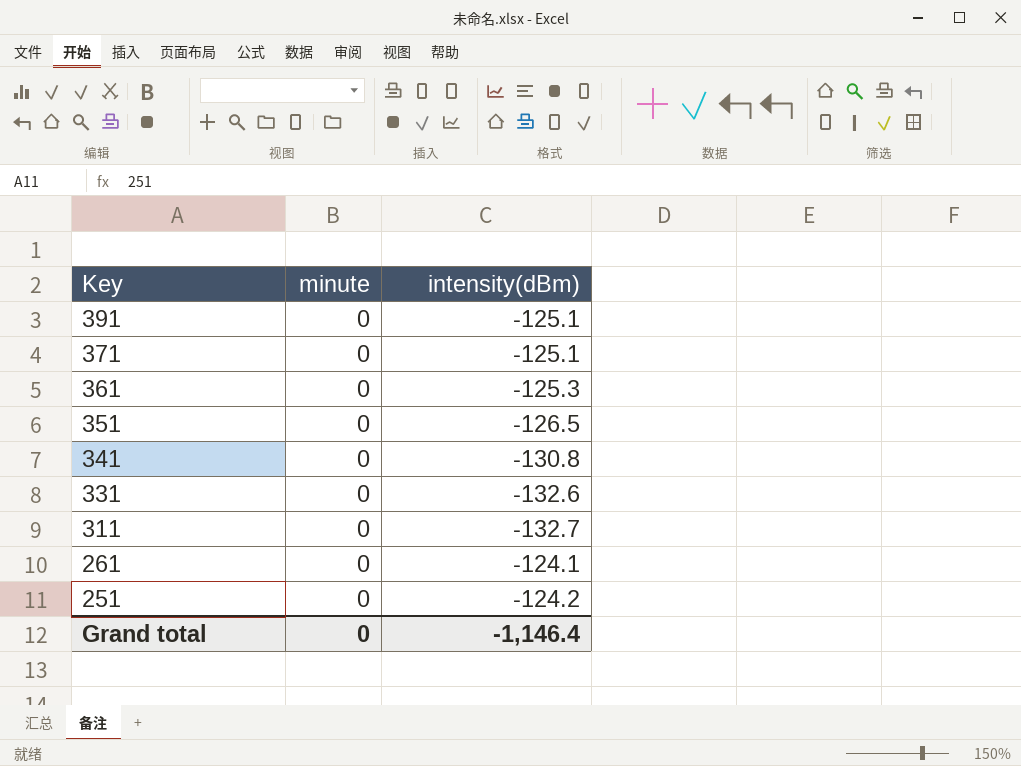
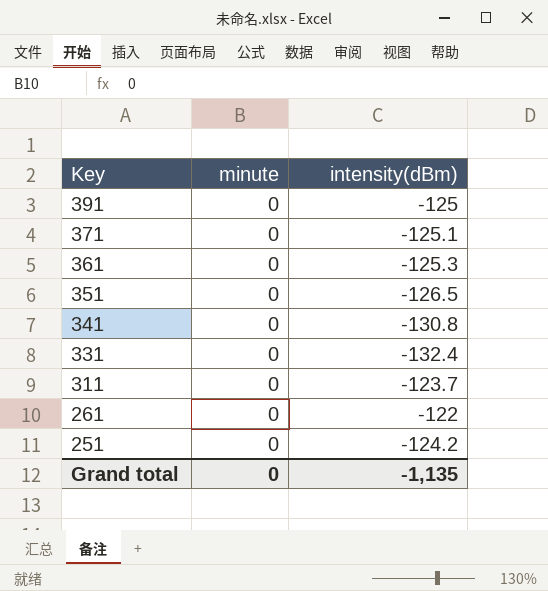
391 | intensity(dBm): -125.1 -> -125
331 | intensity(dBm): -132.6 -> -132.4
311 | intensity(dBm): -132.7 -> -123.7
261 | intensity(dBm): -124.1 -> -122
Grand total | intensity(dBm): -1,146.4 -> -1,135

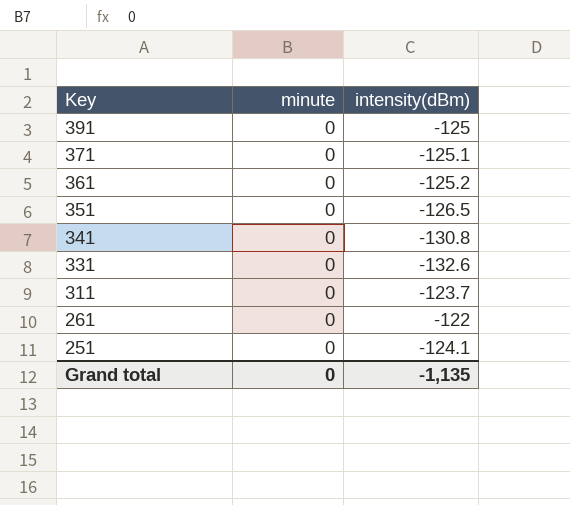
361 | intensity(dBm): -125.3 -> -125.2
331 | intensity(dBm): -132.4 -> -132.6
251 | intensity(dBm): -124.2 -> -124.1

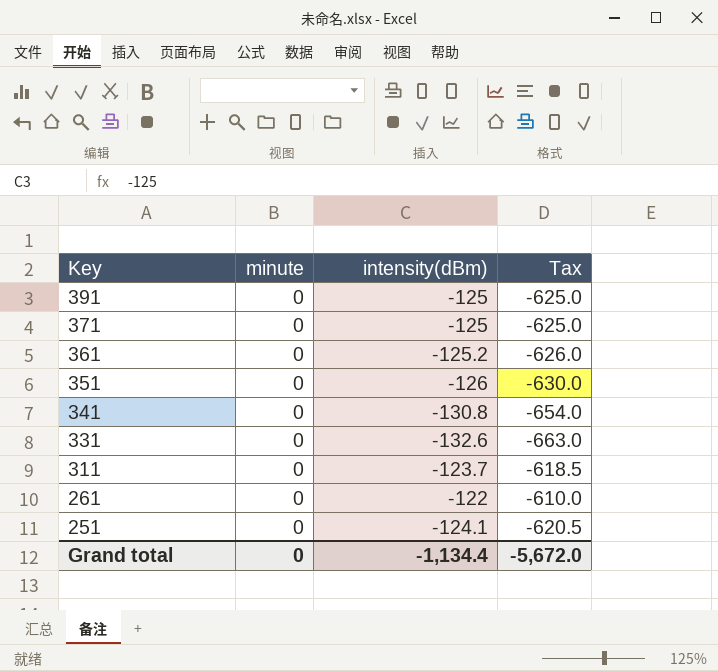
column Tax | formula: none -> [intensity(dBm)] * 5
371 | intensity(dBm): -125.1 -> -125
351 | intensity(dBm): -126.5 -> -126
Grand total | intensity(dBm): -1,135 -> -1,134.4

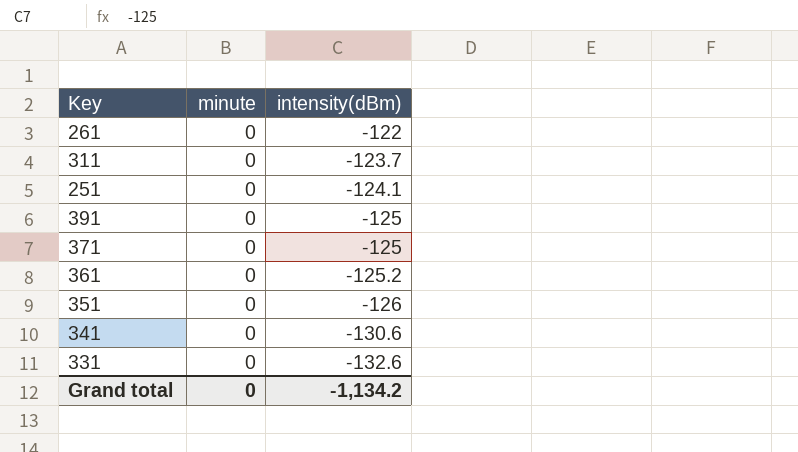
row order: Key descending -> intensity(dBm) descending
column Tax | formula: [intensity(dBm)] * 5 -> none
341 | intensity(dBm): -130.8 -> -130.6
Grand total | intensity(dBm): -1,134.4 -> -1,134.2

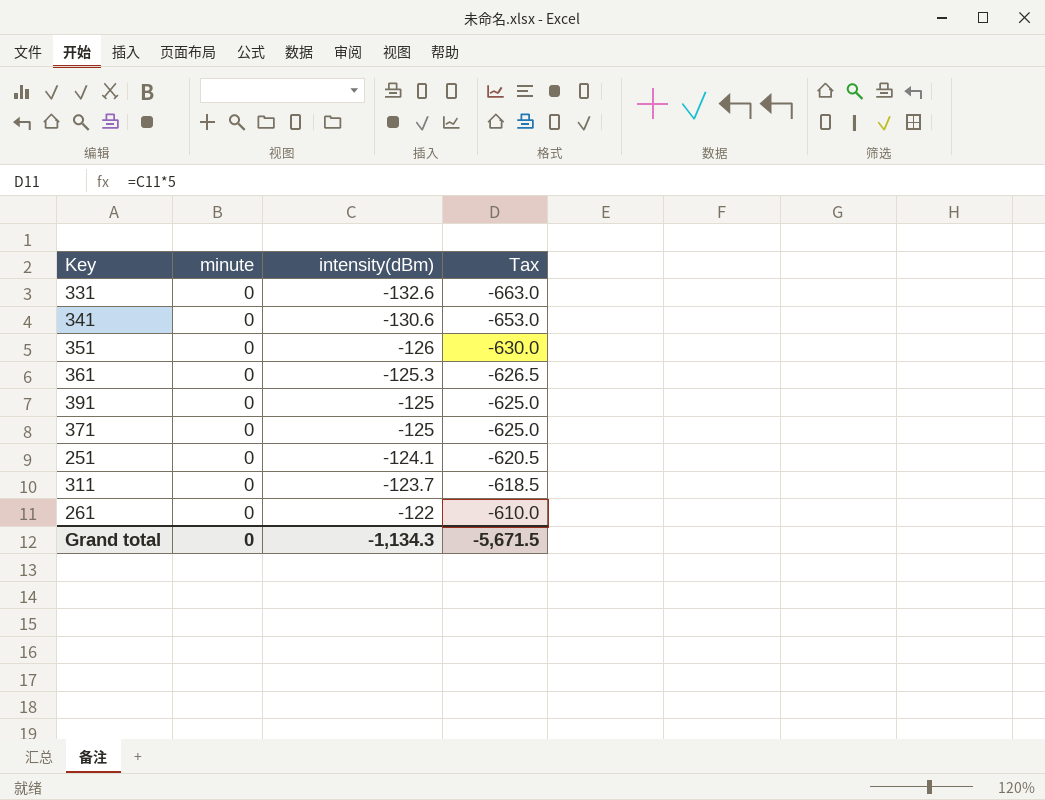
row order: intensity(dBm) descending -> intensity(dBm) ascending
column Tax | formula: none -> [intensity(dBm)] * 5
361 | intensity(dBm): -125.2 -> -125.3
Grand total | intensity(dBm): -1,134.2 -> -1,134.3

